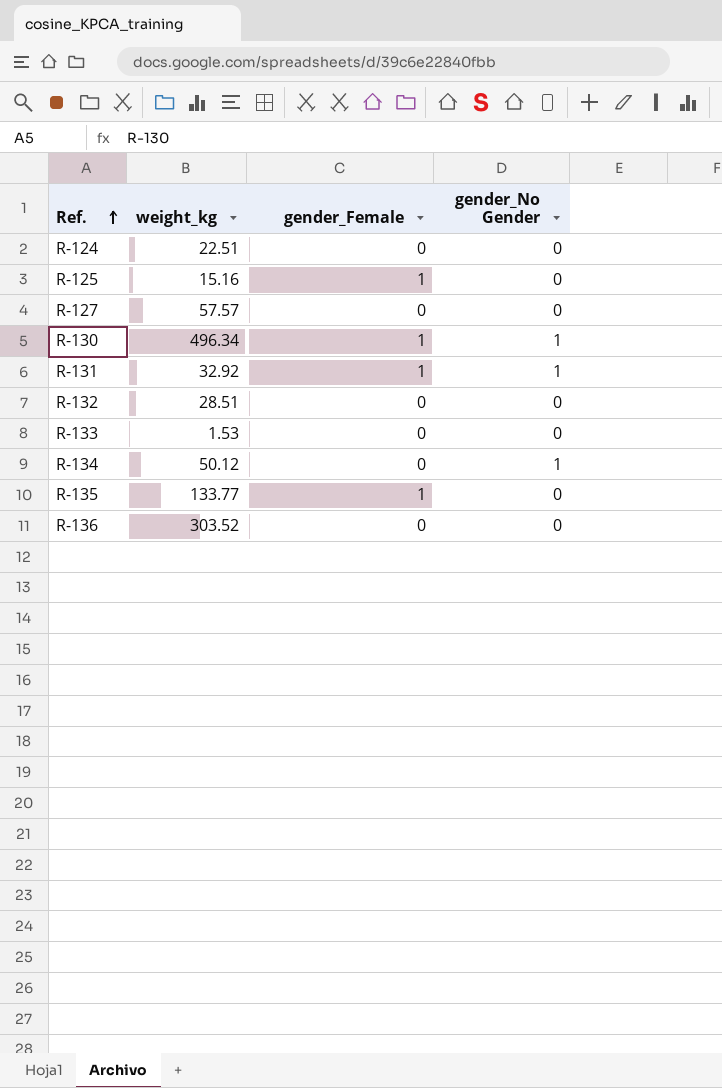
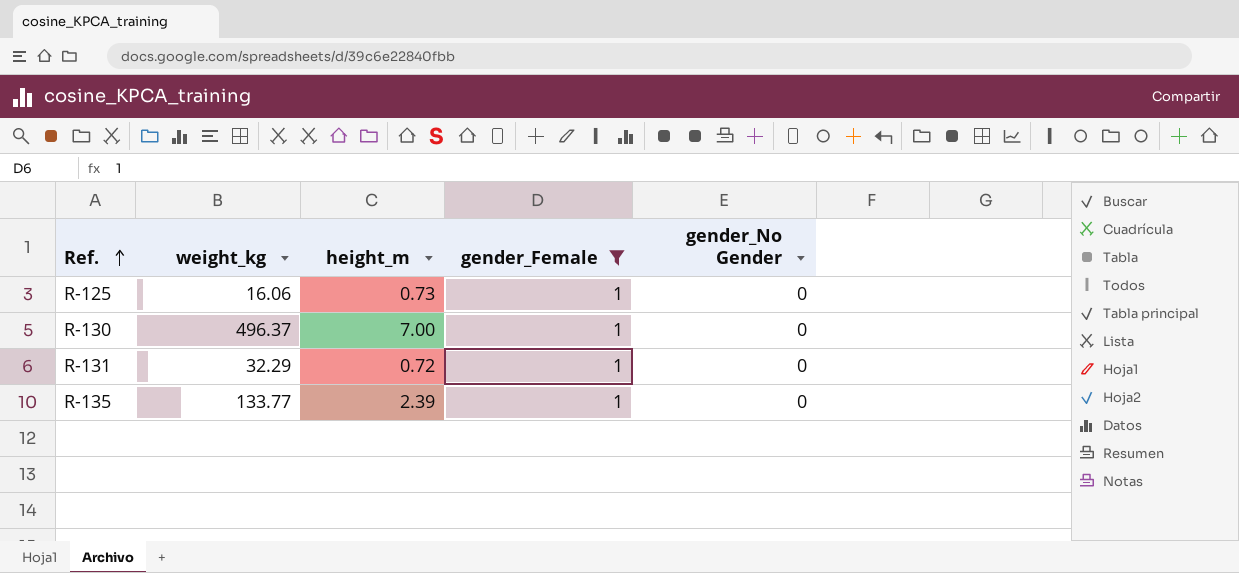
filter: none -> gender_Female = 1
column height_m | position: none -> 3
R-125 | weight_kg: 15.16 -> 16.06
R-130 | weight_kg: 496.34 -> 496.37
R-130 | gender_No Gender: 1 -> 0
R-131 | weight_kg: 32.92 -> 32.29
R-131 | gender_No Gender: 1 -> 0

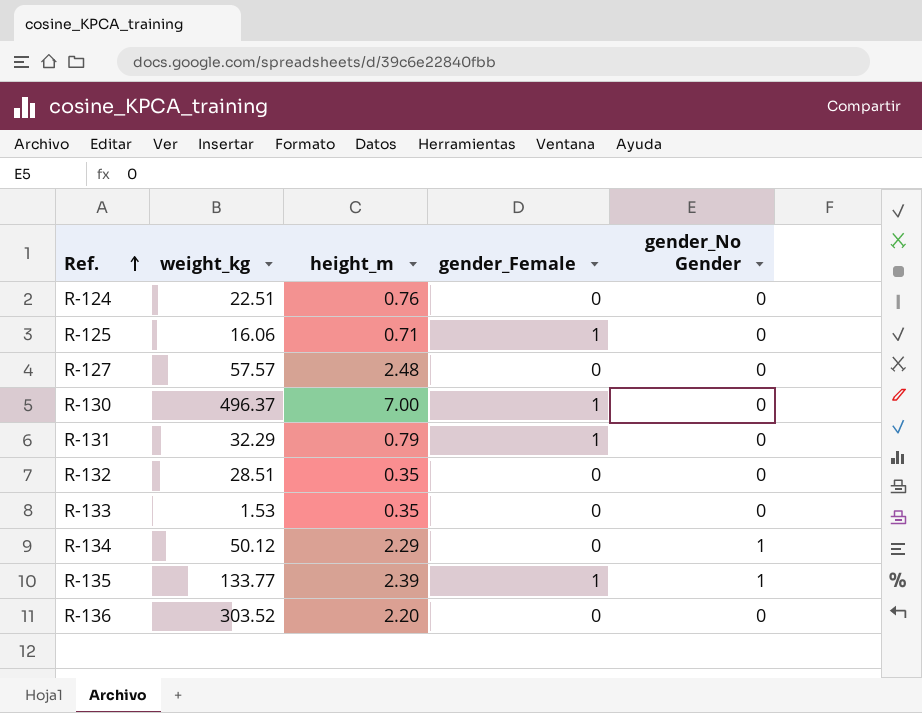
filter: gender_Female = 1 -> none
R-125 | height_m: 0.73 -> 0.71
R-131 | height_m: 0.72 -> 0.79
R-135 | gender_No Gender: 0 -> 1

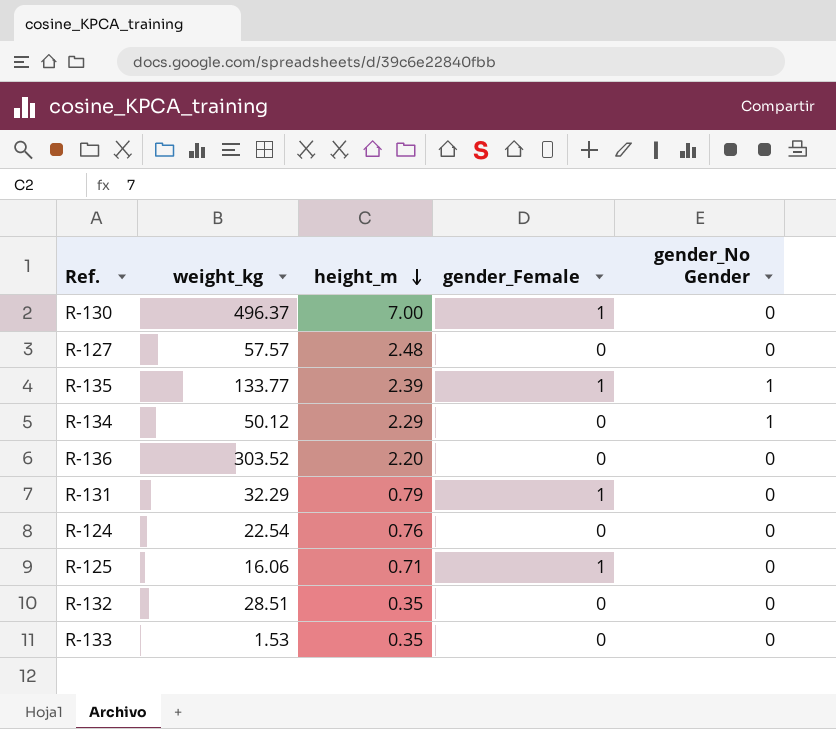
row order: Ref. ascending -> height_m descending
R-124 | weight_kg: 22.51 -> 22.54

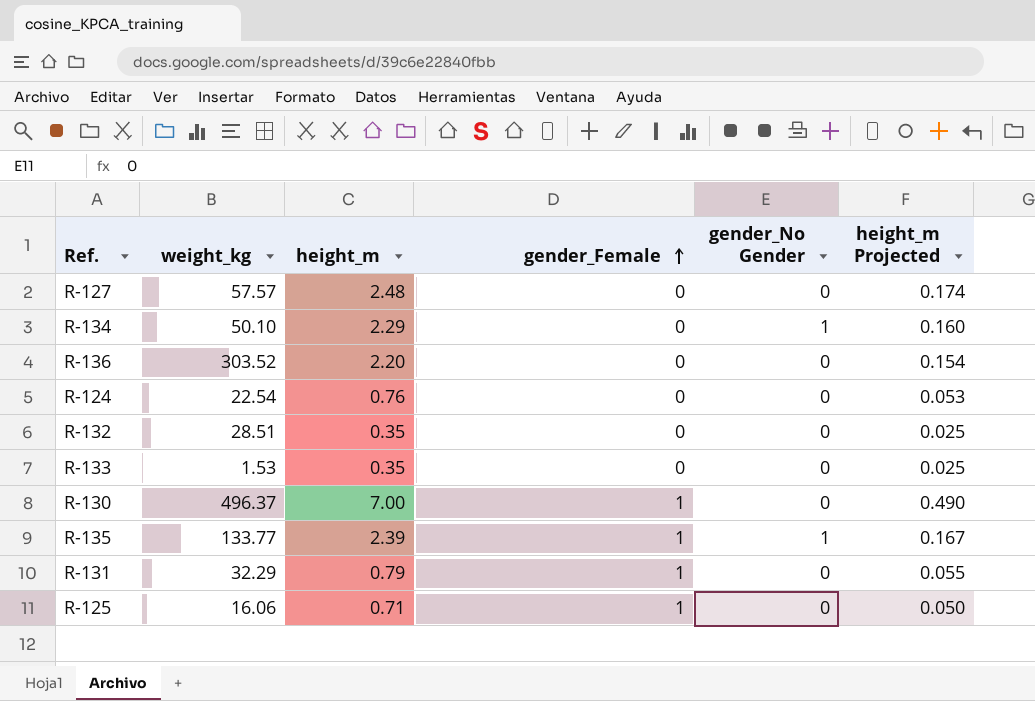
row order: height_m descending -> gender_Female ascending
column height_m Projected | formula: none -> [height_m] * 0.07
R-134 | weight_kg: 50.12 -> 50.10

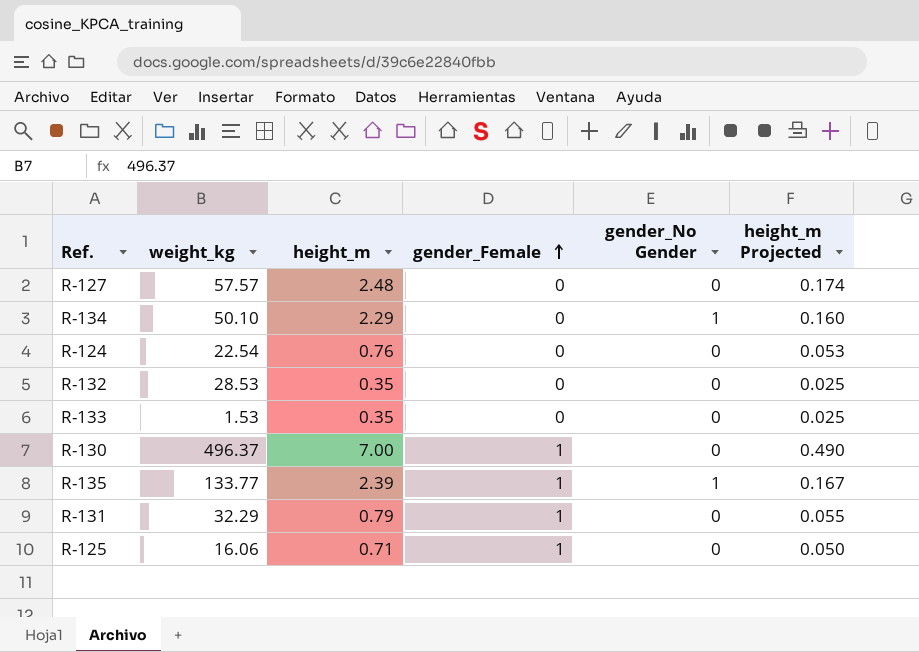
row R-136: 303.52 | 2.20 | 0 | 0 | 0.154 -> none
R-132 | weight_kg: 28.51 -> 28.53

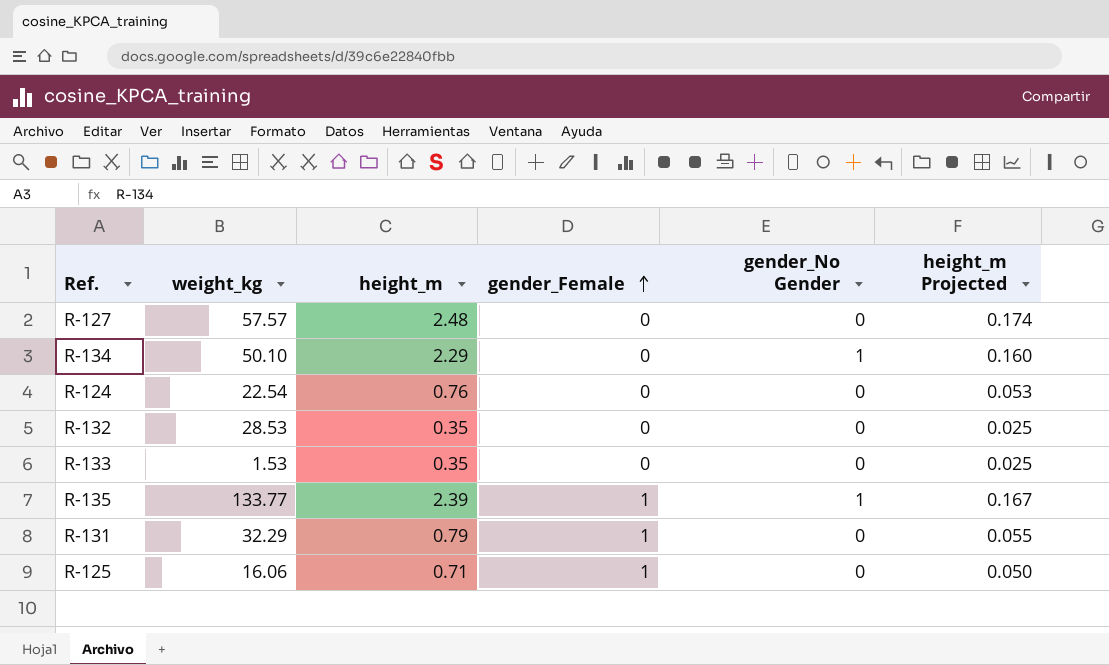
row R-130: 496.37 | 7.00 | 1 | 0 | 0.490 -> none

